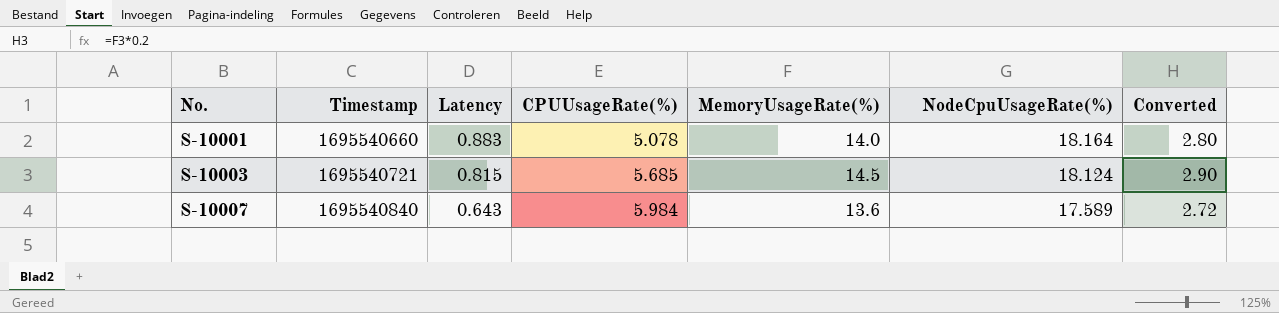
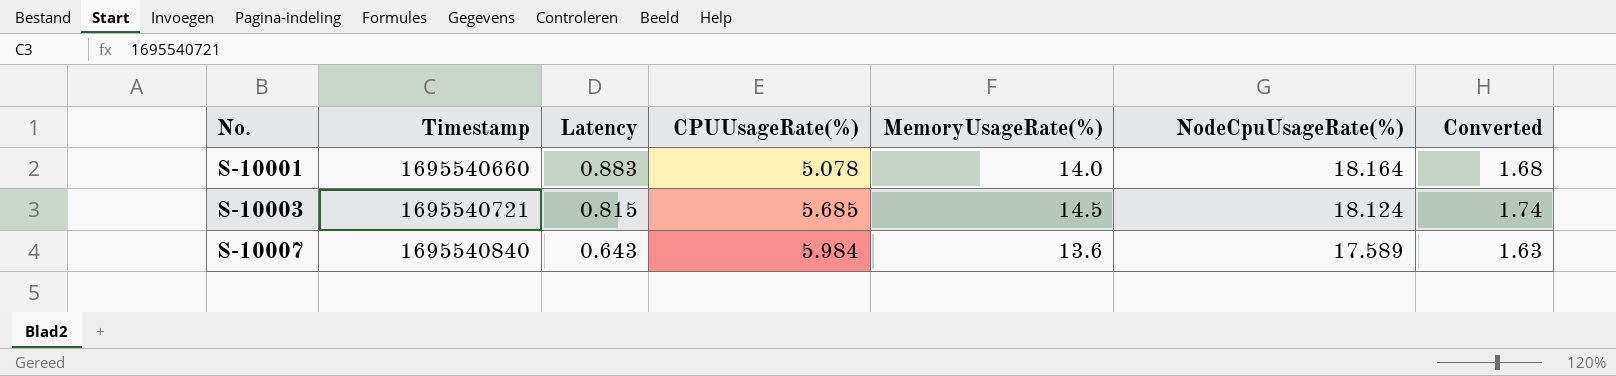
column Converted | formula: [MemoryUsageRate(%)] * 0.2 -> [MemoryUsageRate(%)] * 0.12

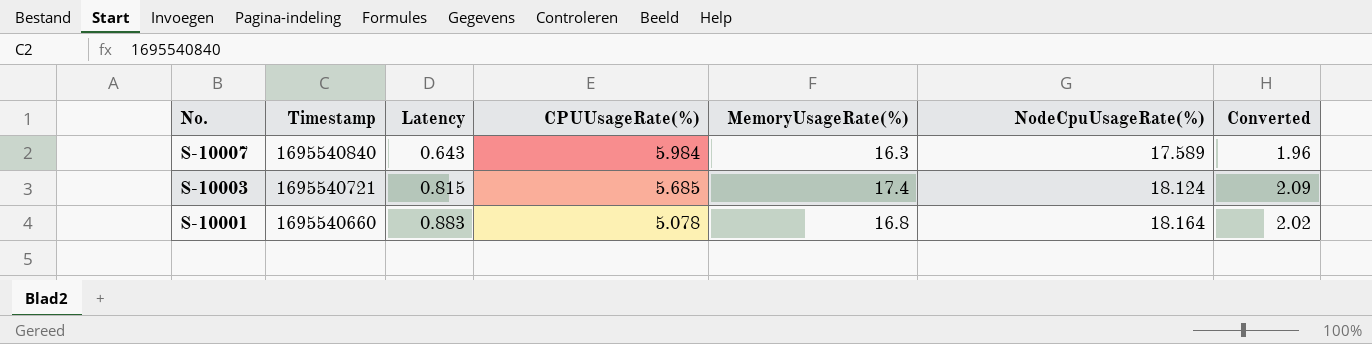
row order: No. ascending -> No. descending
S-10007 | MemoryUsageRate(%): 13.6 -> 16.3
S-10007 | Converted: 1.63 -> 1.96
S-10003 | MemoryUsageRate(%): 14.5 -> 17.4
S-10003 | Converted: 1.74 -> 2.09
S-10001 | MemoryUsageRate(%): 14.0 -> 16.8
S-10001 | Converted: 1.68 -> 2.02

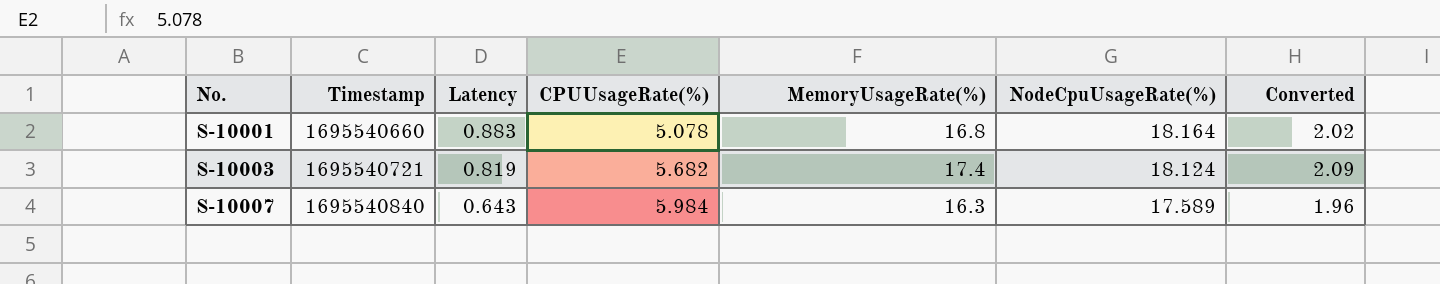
row order: No. descending -> No. ascending
S-10003 | Latency: 0.815 -> 0.819
S-10003 | CPUUsageRate(%): 5.685 -> 5.682

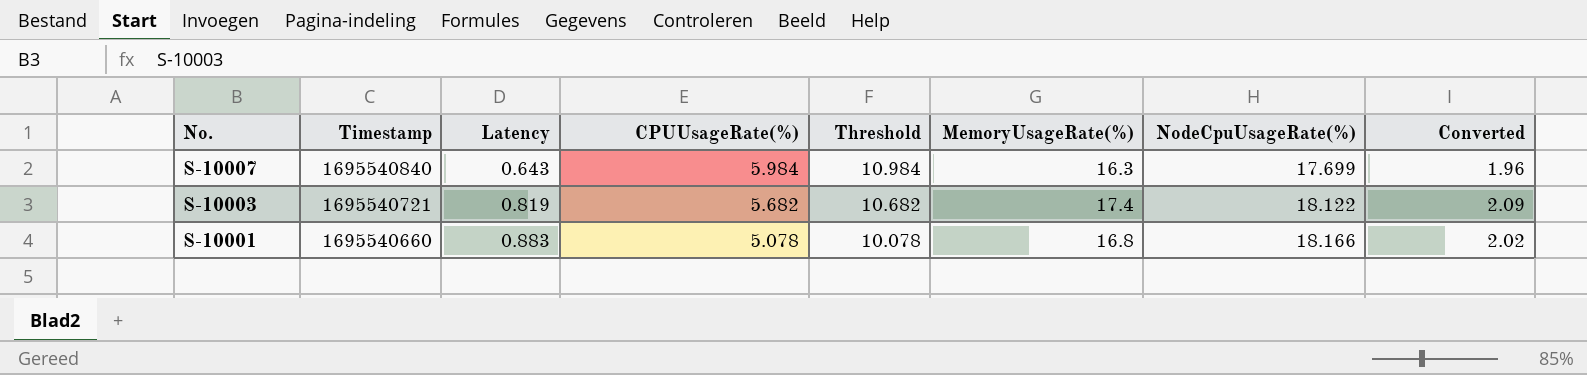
row order: No. ascending -> No. descending
column Threshold | formula: none -> [CPUUsageRate(%)] + 5
S-10007 | NodeCpuUsageRate(%): 17.589 -> 17.699
S-10003 | NodeCpuUsageRate(%): 18.124 -> 18.122
S-10001 | NodeCpuUsageRate(%): 18.164 -> 18.166

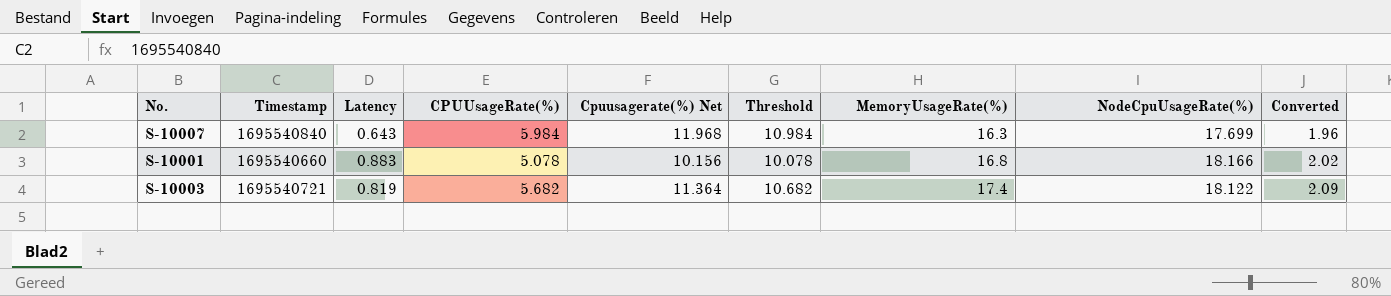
row order: No. descending -> MemoryUsageRate(%) ascending
column Cpuusagerate(%) Net | formula: none -> [CPUUsageRate(%)] * 2

